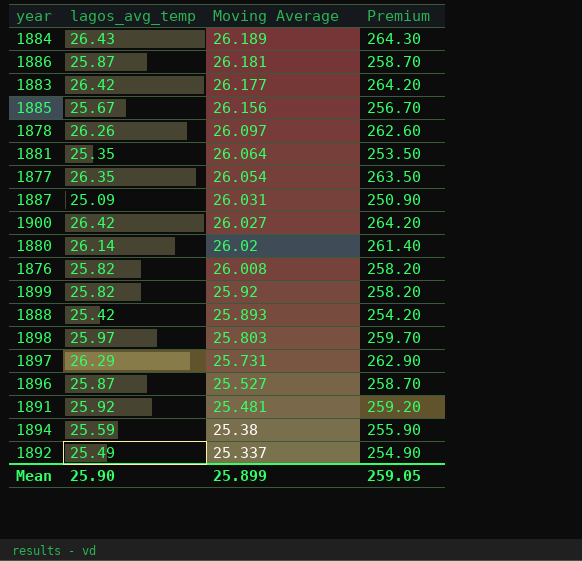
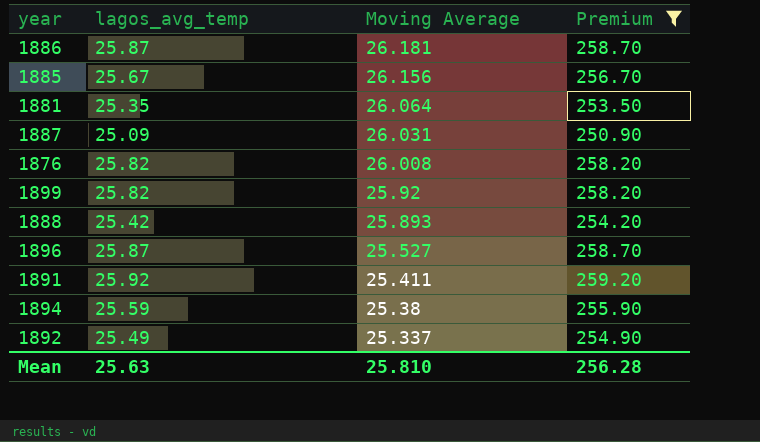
filter: none -> Premium <= 259.20
1891 | Moving Average: 25.481 -> 25.411
Mean | lagos_avg_temp: 25.90 -> 25.63
Mean | Moving Average: 25.899 -> 25.810
Mean | Premium: 259.05 -> 256.28

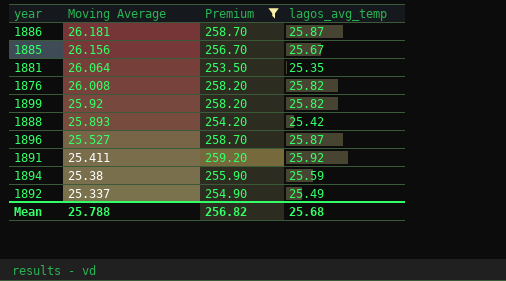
column lagos_avg_temp | position: 2 -> 4
row 1887: 25.09 | 26.031 | 250.90 -> none
Mean | Moving Average: 25.810 -> 25.788
Mean | Premium: 256.28 -> 256.82
Mean | lagos_avg_temp: 25.63 -> 25.68

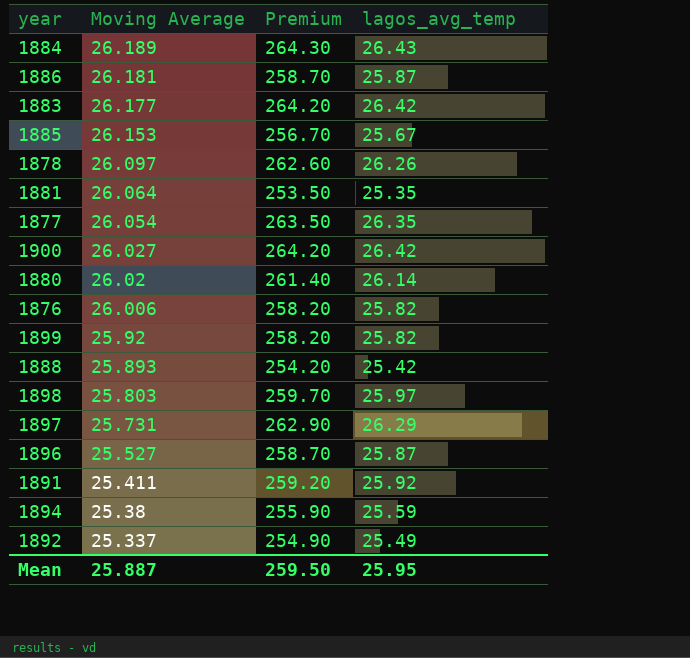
filter: Premium <= 259.20 -> none
1885 | Moving Average: 26.156 -> 26.153
1876 | Moving Average: 26.008 -> 26.006
Mean | Moving Average: 25.788 -> 25.887
Mean | Premium: 256.82 -> 259.50
Mean | lagos_avg_temp: 25.68 -> 25.95

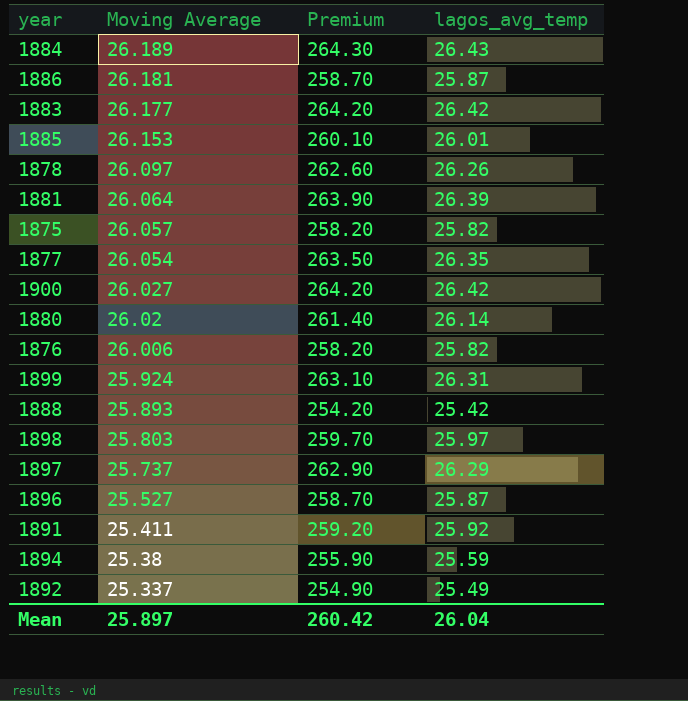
1885 | Premium: 256.70 -> 260.10
1885 | lagos_avg_temp: 25.67 -> 26.01
1881 | Premium: 253.50 -> 263.90
1881 | lagos_avg_temp: 25.35 -> 26.39
row 1875: none -> 26.057 | 258.20 | 25.82
1899 | Moving Average: 25.92 -> 25.924
1899 | Premium: 258.20 -> 263.10
1899 | lagos_avg_temp: 25.82 -> 26.31
1897 | Moving Average: 25.731 -> 25.737
Mean | Moving Average: 25.887 -> 25.897
Mean | Premium: 259.50 -> 260.42
Mean | lagos_avg_temp: 25.95 -> 26.04

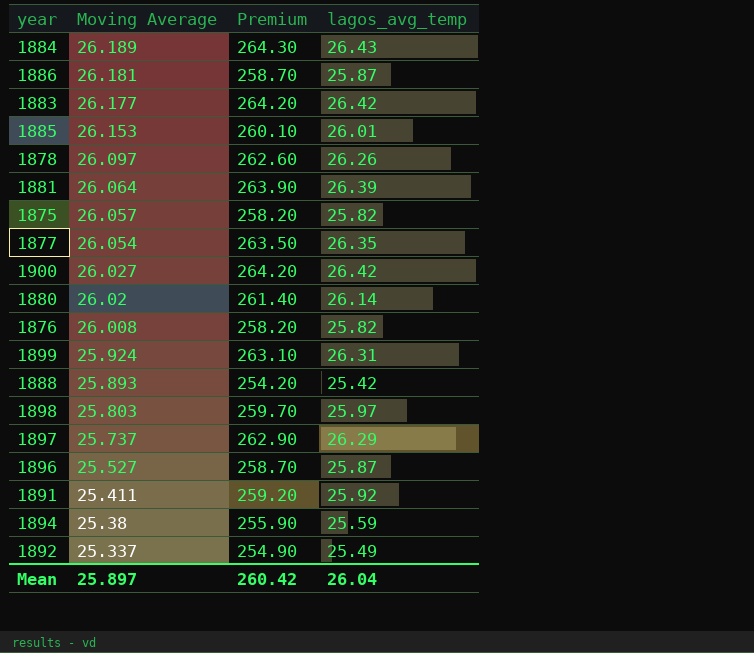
1876 | Moving Average: 26.006 -> 26.008

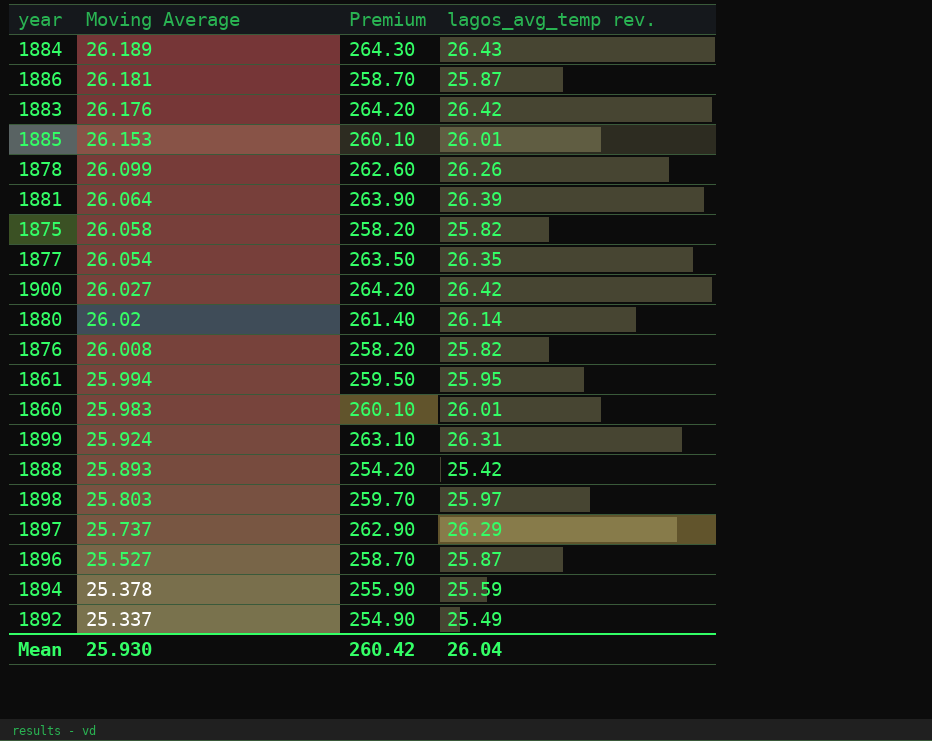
column name: lagos_avg_temp -> lagos_avg_temp rev.
row 1891: 25.411 | 259.20 | 25.92 -> none
1883 | Moving Average: 26.177 -> 26.176
1878 | Moving Average: 26.097 -> 26.099
1875 | Moving Average: 26.057 -> 26.058
row 1861: none -> 25.994 | 259.50 | 25.95
row 1860: none -> 25.983 | 260.10 | 26.01
1894 | Moving Average: 25.38 -> 25.378
Mean | Moving Average: 25.897 -> 25.930

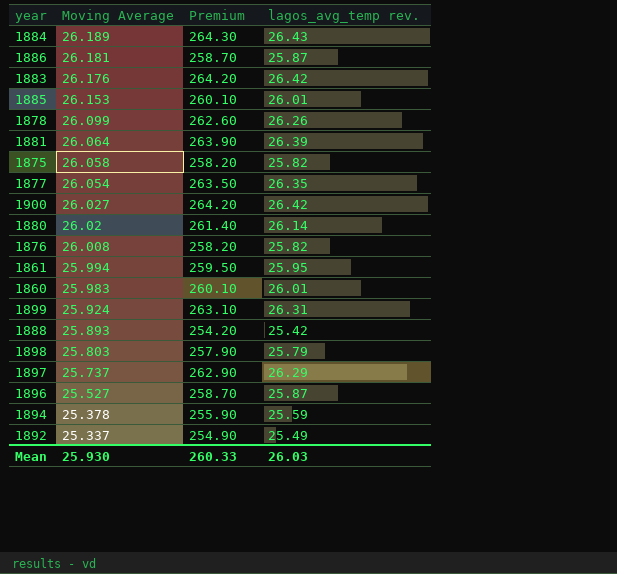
1898 | Premium: 259.70 -> 257.90
1898 | lagos_avg_temp rev.: 25.97 -> 25.79
Mean | Premium: 260.42 -> 260.33
Mean | lagos_avg_temp rev.: 26.04 -> 26.03

